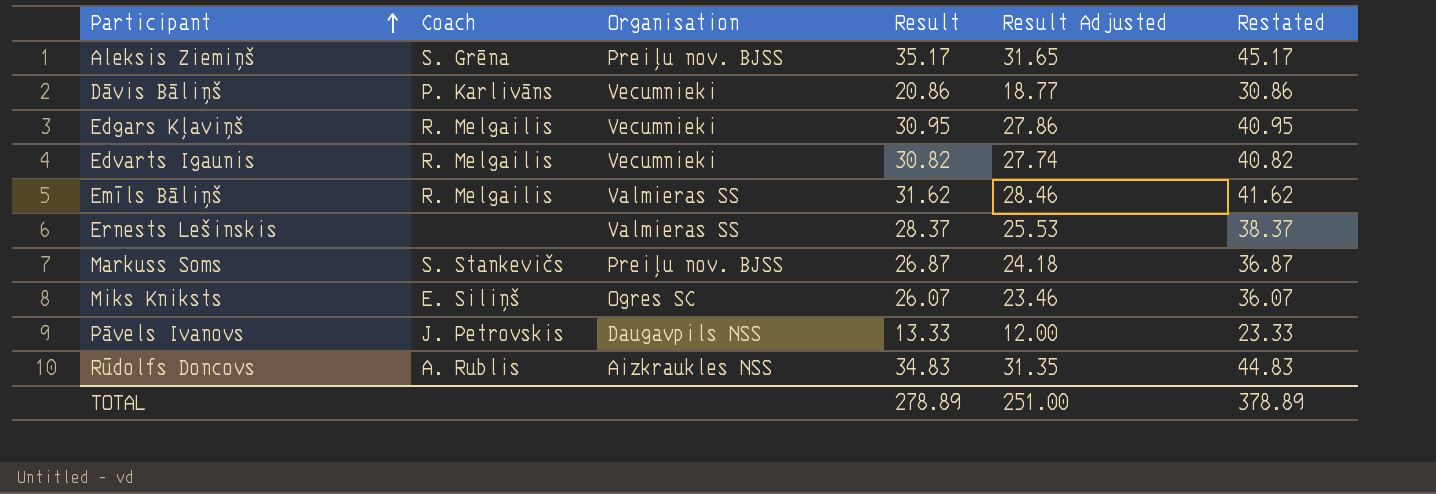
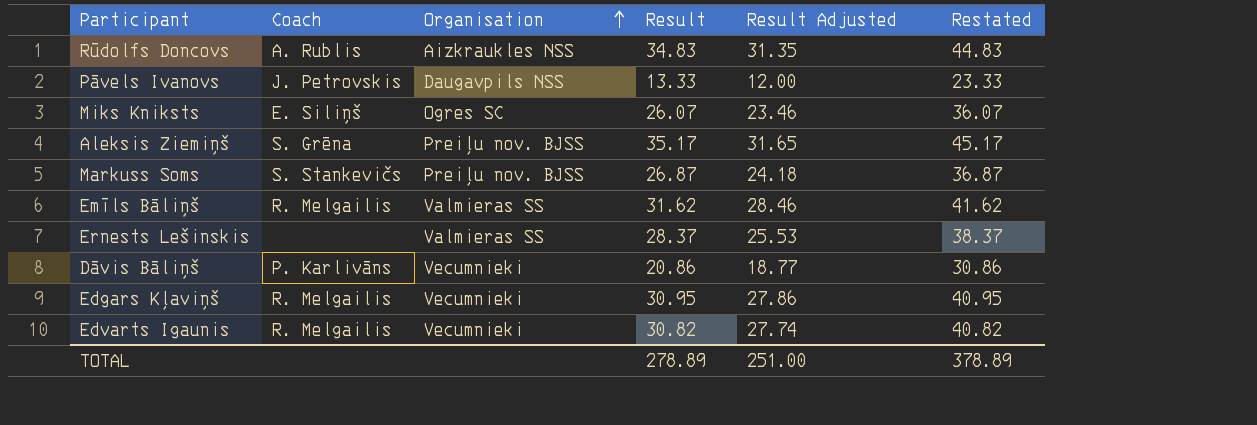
row order: Participant ascending -> Organisation ascending

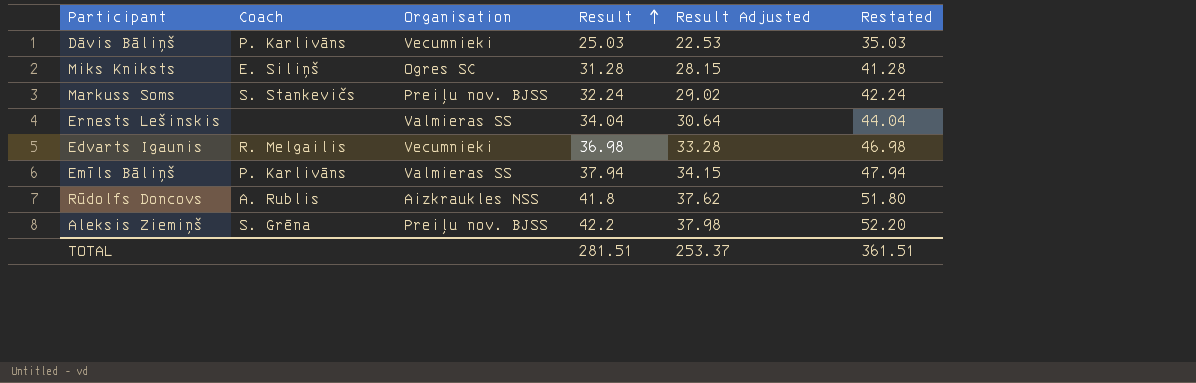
row order: Organisation ascending -> Result ascending
row Pāvels Ivanovs: J. Petrovskis | Daugavpils NSS | 13.33 | 12.00 | 23.33 -> none
row Edgars Kļaviņš: R. Melgailis | Vecumnieki | 30.95 | 27.86 | 40.95 -> none
Dāvis Bāliņš | Result: 20.86 -> 25.03
Dāvis Bāliņš | Result Adjusted: 18.77 -> 22.53
Dāvis Bāliņš | Restated: 30.86 -> 35.03
Miks Kniksts | Result: 26.07 -> 31.28
Miks Kniksts | Result Adjusted: 23.46 -> 28.15
Miks Kniksts | Restated: 36.07 -> 41.28
Markuss Soms | Result: 26.87 -> 32.24
Markuss Soms | Result Adjusted: 24.18 -> 29.02
Markuss Soms | Restated: 36.87 -> 42.24
Ernests Lešinskis | Result: 28.37 -> 34.04
Ernests Lešinskis | Result Adjusted: 25.53 -> 30.64
Ernests Lešinskis | Restated: 38.37 -> 44.04
Edvarts Igaunis | Result: 30.82 -> 36.98
Edvarts Igaunis | Result Adjusted: 27.74 -> 33.28
Edvarts Igaunis | Restated: 40.82 -> 46.98
Emīls Bāliņš | Coach: R. Melgailis -> P. Karlivāns
Emīls Bāliņš | Result: 31.62 -> 37.94
Emīls Bāliņš | Result Adjusted: 28.46 -> 34.15
Emīls Bāliņš | Restated: 41.62 -> 47.94
Rūdolfs Doncovs | Result: 34.83 -> 41.8
Rūdolfs Doncovs | Result Adjusted: 31.35 -> 37.62
Rūdolfs Doncovs | Restated: 44.83 -> 51.80
Aleksis Ziemiņš | Result: 35.17 -> 42.2
Aleksis Ziemiņš | Result Adjusted: 31.65 -> 37.98
Aleksis Ziemiņš | Restated: 45.17 -> 52.20
TOTAL | Result: 278.89 -> 281.51
TOTAL | Result Adjusted: 251.00 -> 253.37
TOTAL | Restated: 378.89 -> 361.51

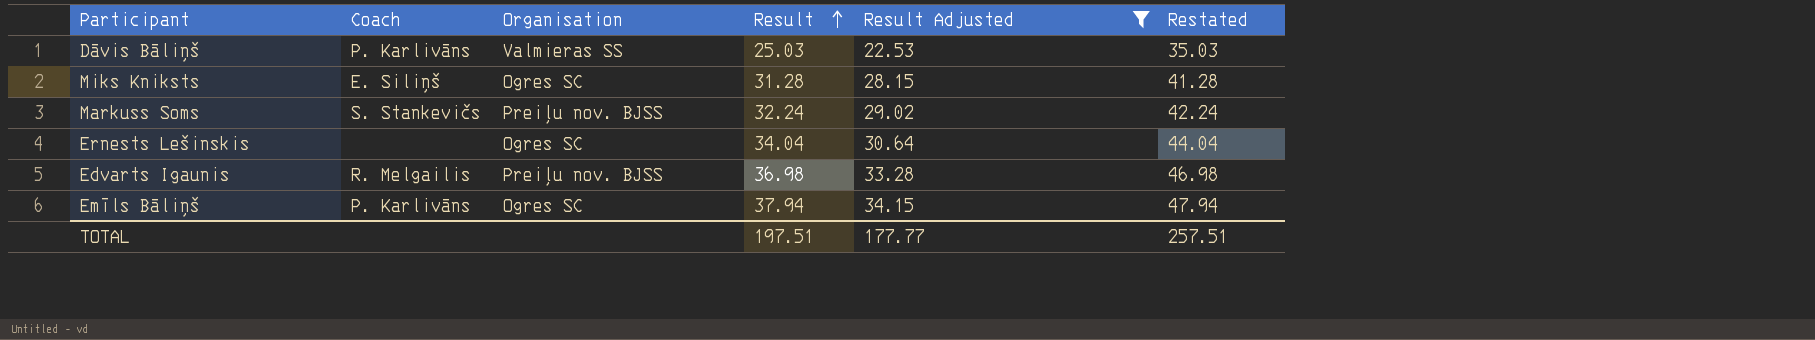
filter: none -> Result Adjusted <= 34.15
Dāvis Bāliņš | Organisation: Vecumnieki -> Valmieras SS
Ernests Lešinskis | Organisation: Valmieras SS -> Ogres SC
Edvarts Igaunis | Organisation: Vecumnieki -> Preiļu nov. BJSS
Emīls Bāliņš | Organisation: Valmieras SS -> Ogres SC
TOTAL | Result: 281.51 -> 197.51
TOTAL | Result Adjusted: 253.37 -> 177.77
TOTAL | Restated: 361.51 -> 257.51

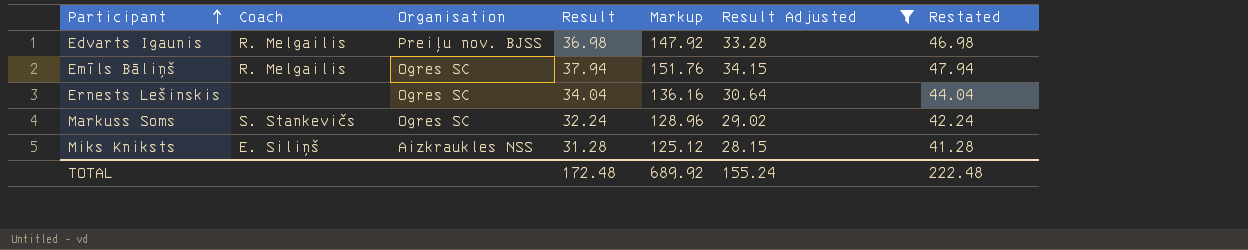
row order: Result ascending -> Participant ascending
column Markup | formula: none -> [Result] * 4
row Dāvis Bāliņš: P. Karlivāns | Valmieras SS | 25.03 | 22.53 | 35.03 -> none
Emīls Bāliņš | Coach: P. Karlivāns -> R. Melgailis
Markuss Soms | Organisation: Preiļu nov. BJSS -> Ogres SC
Miks Kniksts | Organisation: Ogres SC -> Aizkraukles NSS
TOTAL | Result: 197.51 -> 172.48
TOTAL | Result Adjusted: 177.77 -> 155.24
TOTAL | Restated: 257.51 -> 222.48

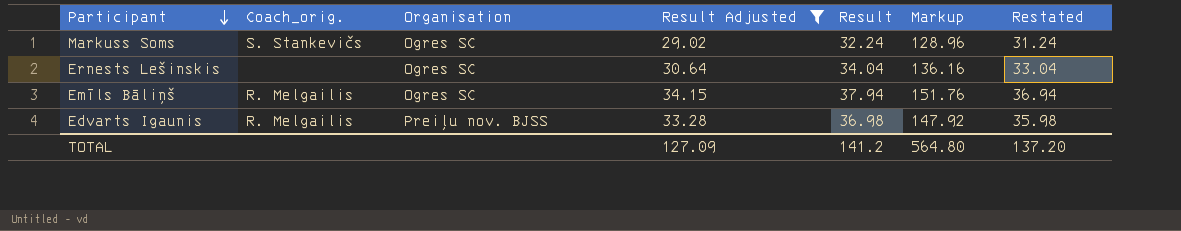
row order: Participant ascending -> Participant descending
column name: Coach -> Coach_orig.
column Result Adjusted | position: 6 -> 4
column Restated | formula: [Result] + 10 -> [Result] - 1
row Miks Kniksts: E. Siliņš | Aizkraukles NSS | 31.28 | 125.12 | 28.15 | 41.28 -> none
TOTAL | Result Adjusted: 155.24 -> 127.09
TOTAL | Result: 172.48 -> 141.2
TOTAL | Markup: 689.92 -> 564.80
TOTAL | Restated: 222.48 -> 137.20

